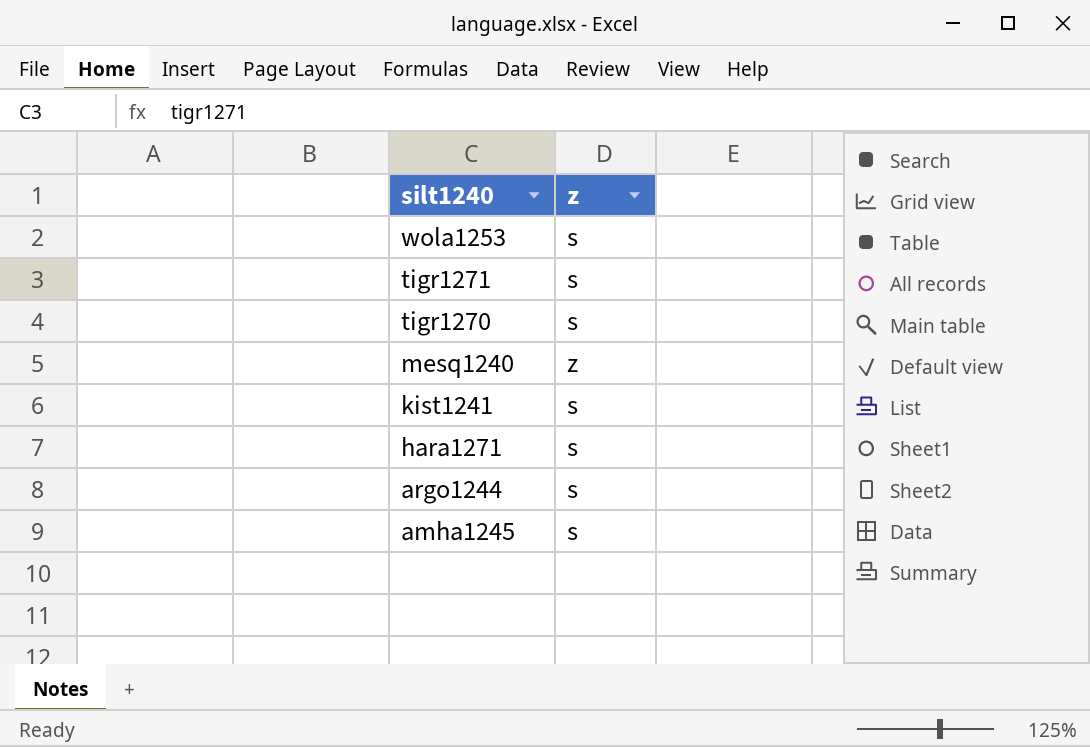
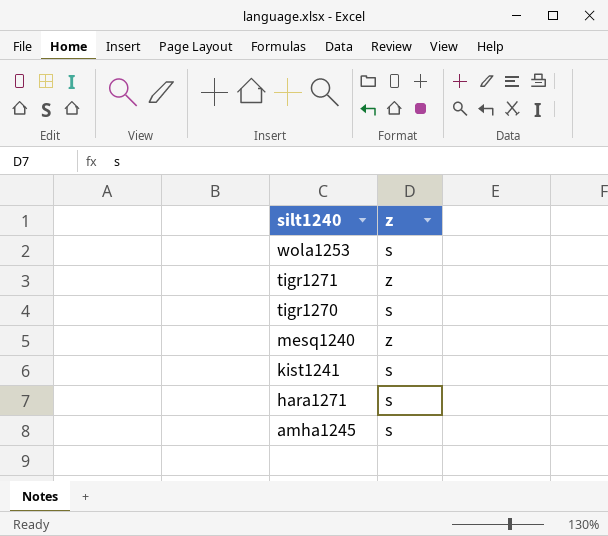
row argo1244: s -> none
tigr1271 | z: s -> z

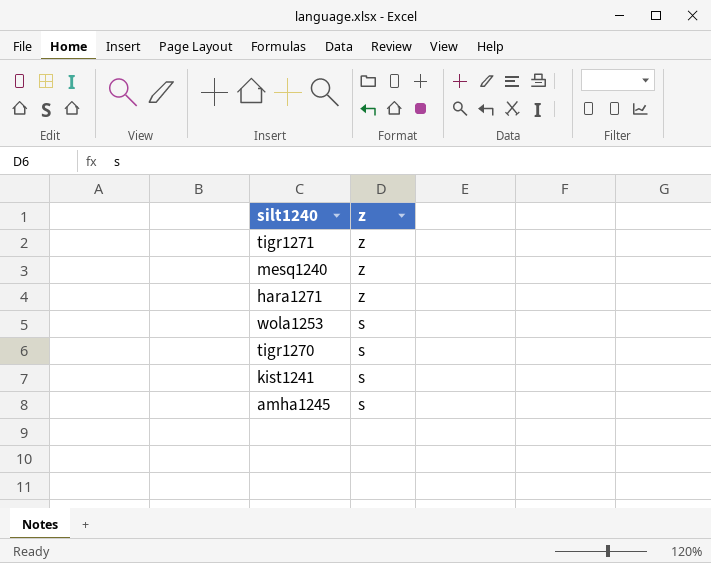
row order: silt1240 descending -> z descending
hara1271 | z: s -> z

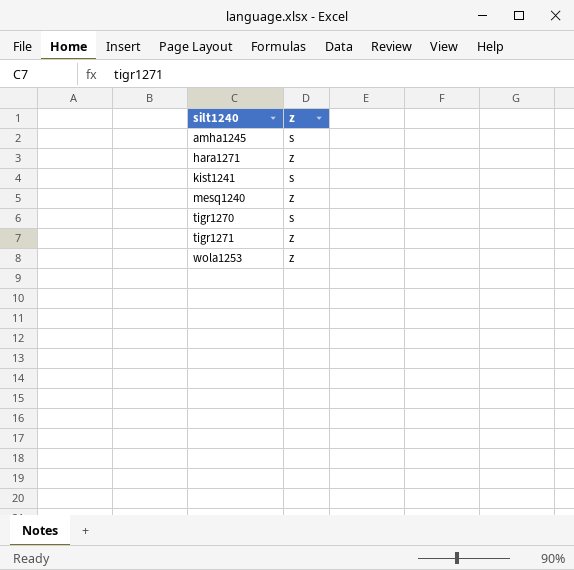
row order: z descending -> silt1240 ascending
wola1253 | z: s -> z

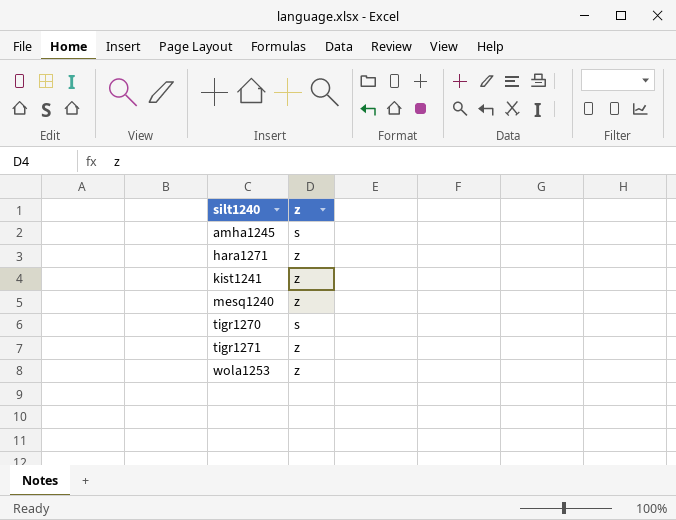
kist1241 | z: s -> z

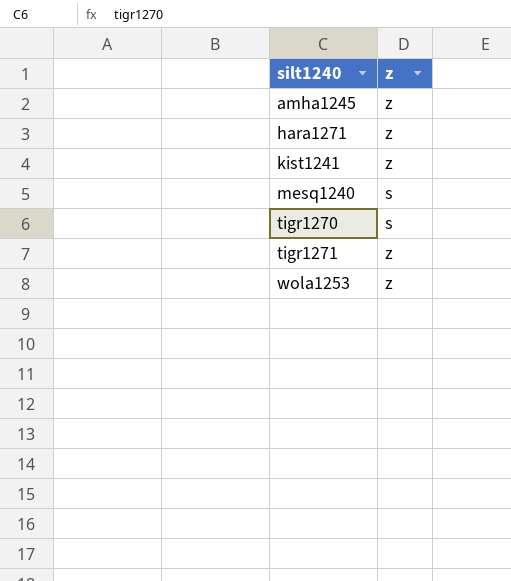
amha1245 | z: s -> z
mesq1240 | z: z -> s

